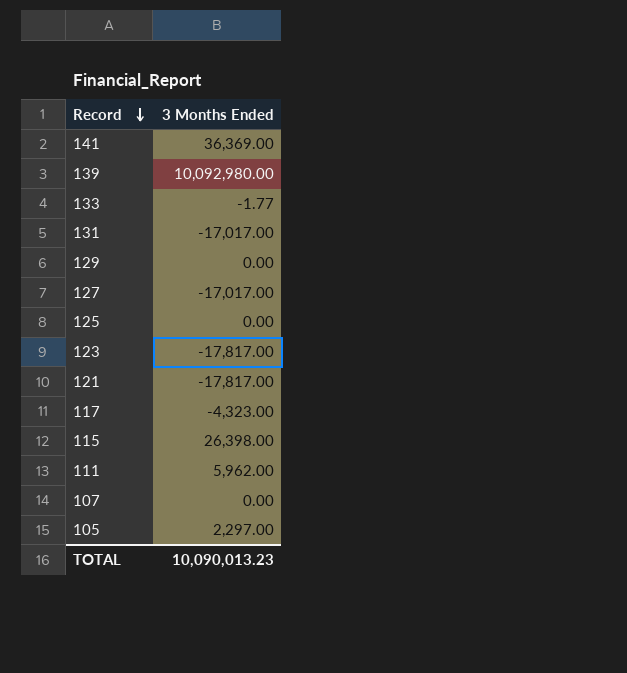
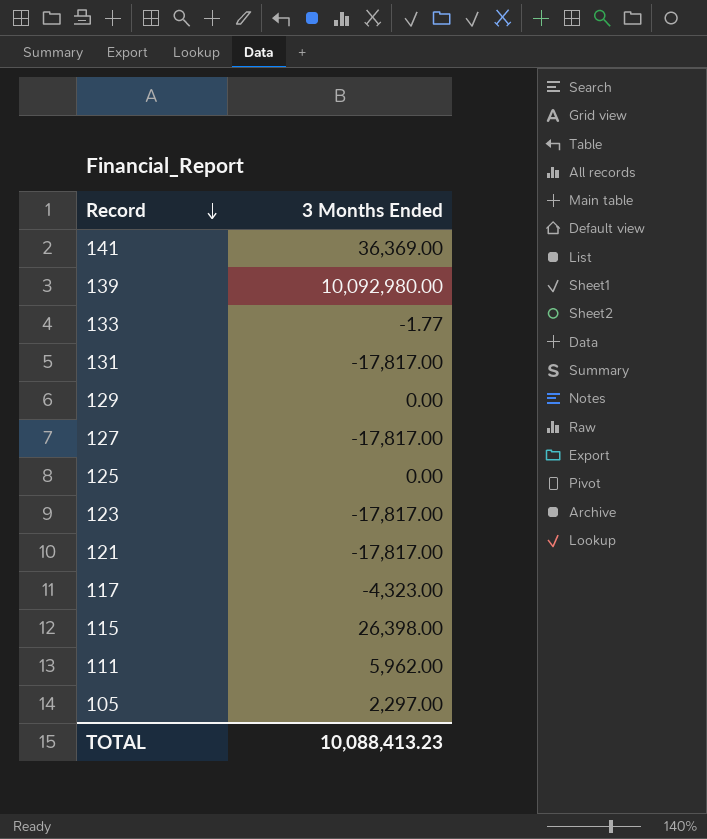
row 107: 0.00 -> none
131 | 3 Months Ended: -17,017.00 -> -17,817.00
127 | 3 Months Ended: -17,017.00 -> -17,817.00
TOTAL | 3 Months Ended: 10,090,013.23 -> 10,088,413.23

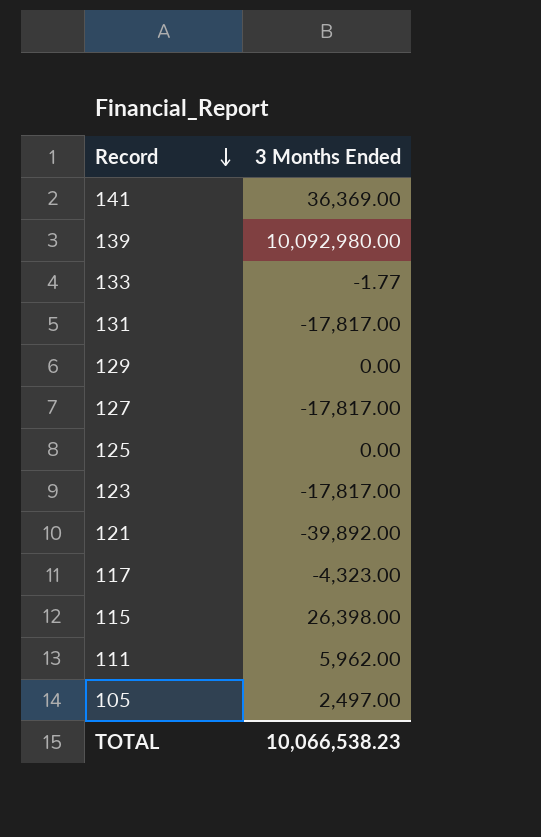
121 | 3 Months Ended: -17,817.00 -> -39,892.00
105 | 3 Months Ended: 2,297.00 -> 2,497.00
TOTAL | 3 Months Ended: 10,088,413.23 -> 10,066,538.23

